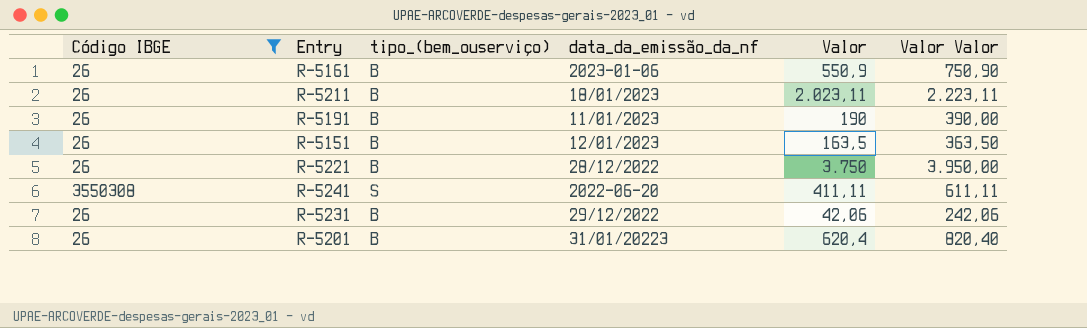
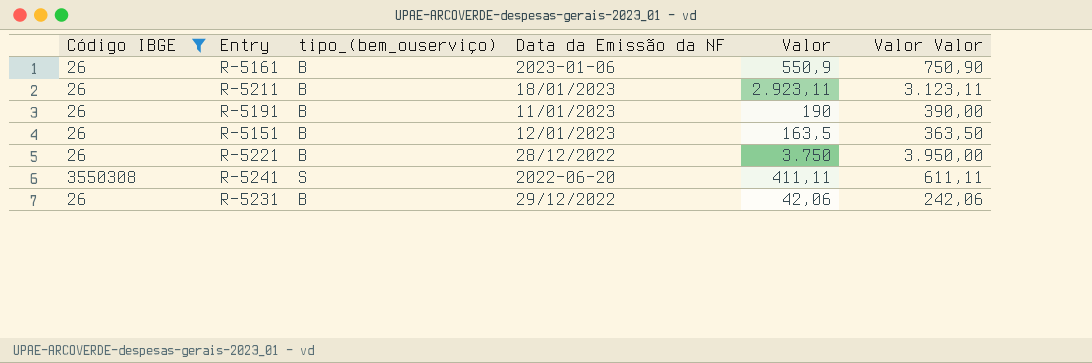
column name: data_da_emissão_da_nf -> Data da Emissão da NF
row R-5201: 26 | B | 31/01/20223 | 620,4 | 820,40 -> none
R-5211 | Valor: 2.023,11 -> 2.923,11
R-5211 | Valor Valor: 2.223,11 -> 3.123,11

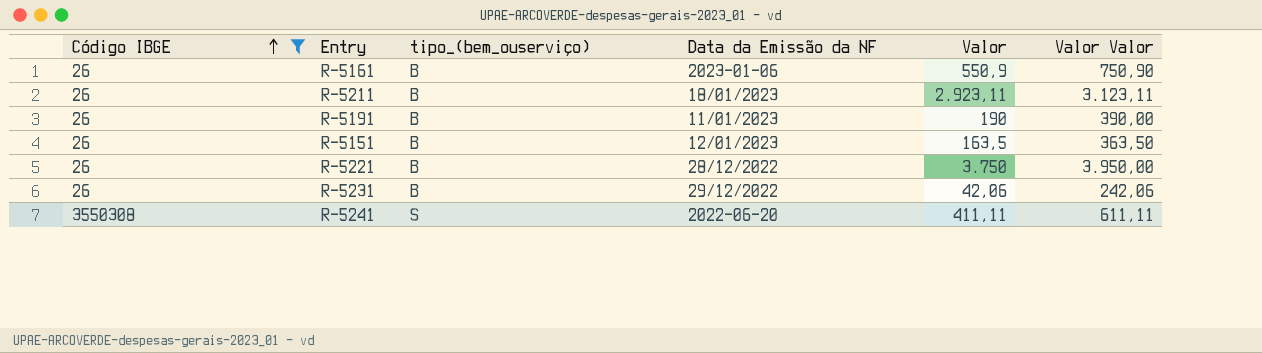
row order: none -> Código IBGE ascending

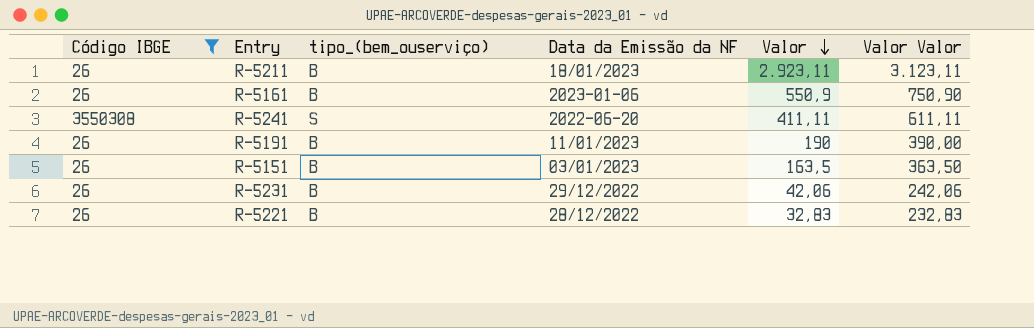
row order: Código IBGE ascending -> Valor descending
R-5151 | Data da Emissão da NF: 12/01/2023 -> 03/01/2023
R-5221 | Valor: 3.750 -> 32,83
R-5221 | Valor Valor: 3.950,00 -> 232,83

